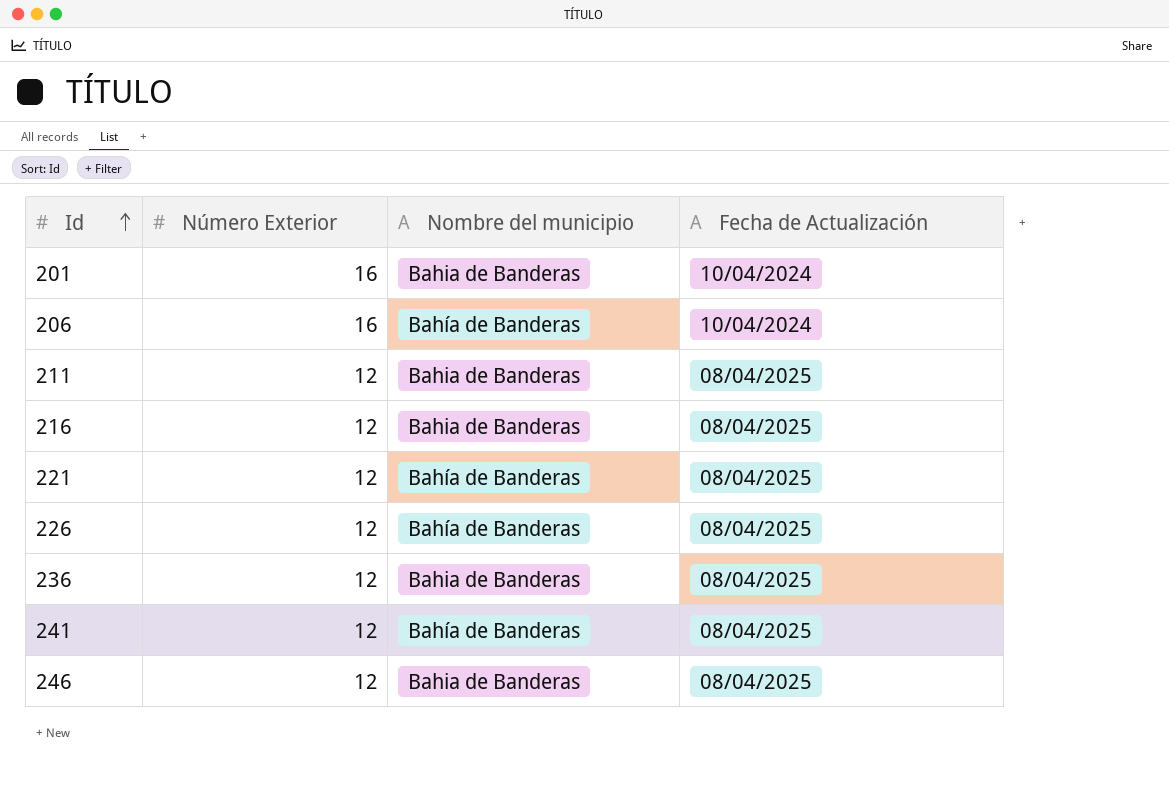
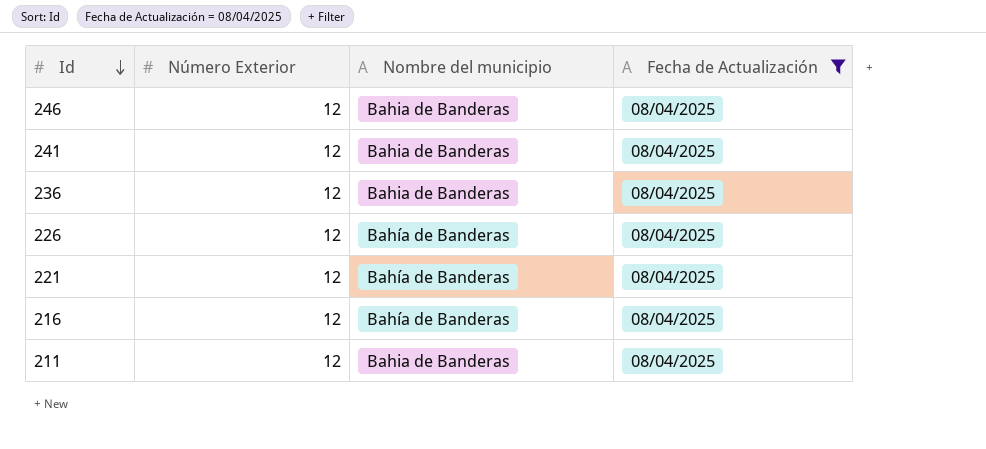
filter: none -> Fecha de Actualización = 08/04/2025
row order: Id ascending -> Id descending
241 | Nombre del municipio: Bahía de Banderas -> Bahia de Banderas
216 | Nombre del municipio: Bahia de Banderas -> Bahía de Banderas

